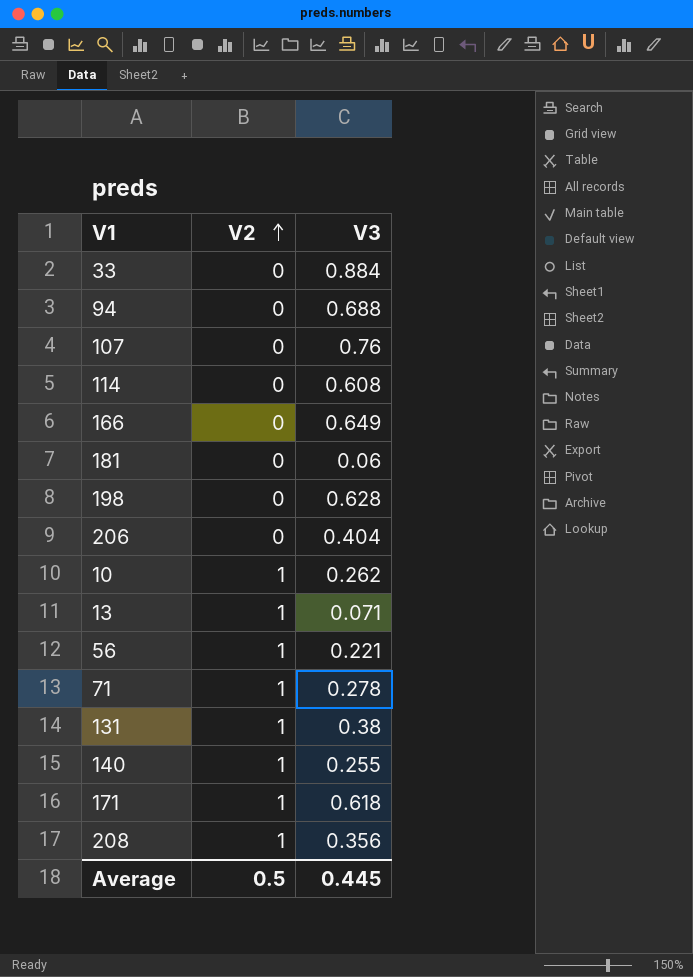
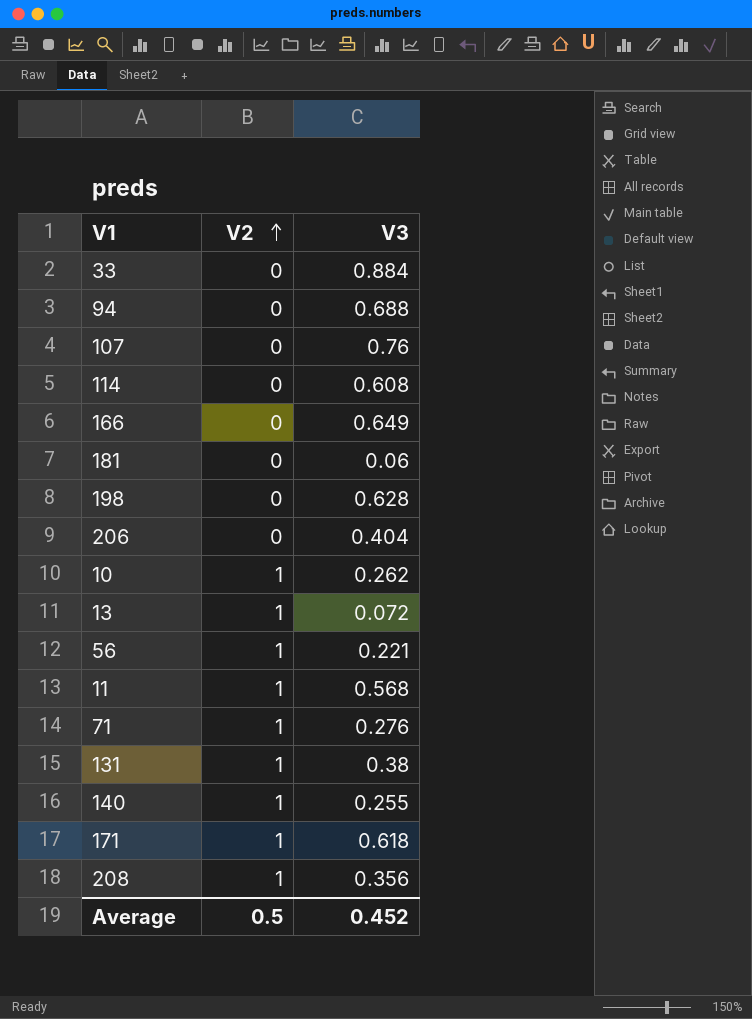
13 | V3: 0.071 -> 0.072
row 11: none -> 1 | 0.568
71 | V3: 0.278 -> 0.276
Average | V3: 0.445 -> 0.452

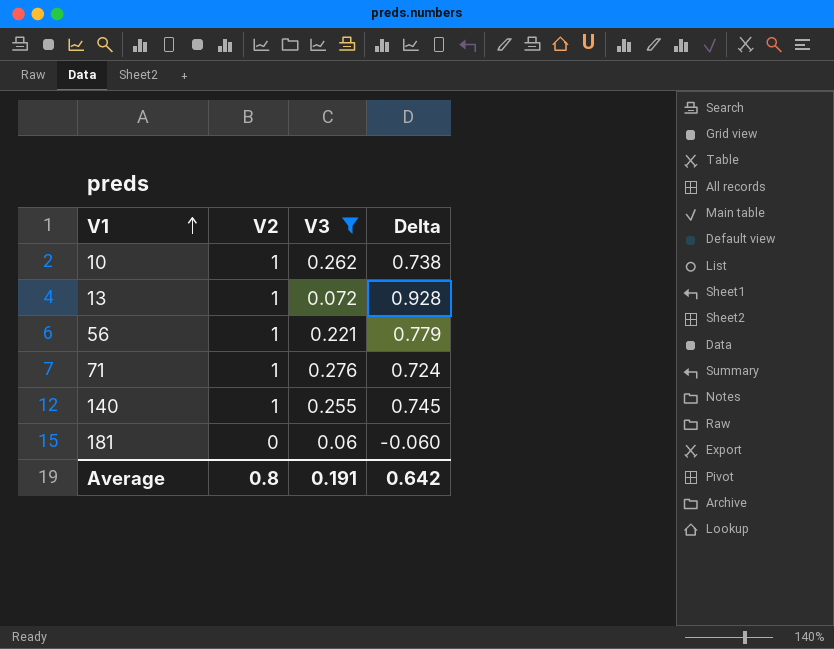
filter: none -> V3 <= 0.276
row order: V2 ascending -> V1 ascending
column Delta | formula: none -> [V2] - [V3]
Average | V2: 0.5 -> 0.8
Average | V3: 0.452 -> 0.191

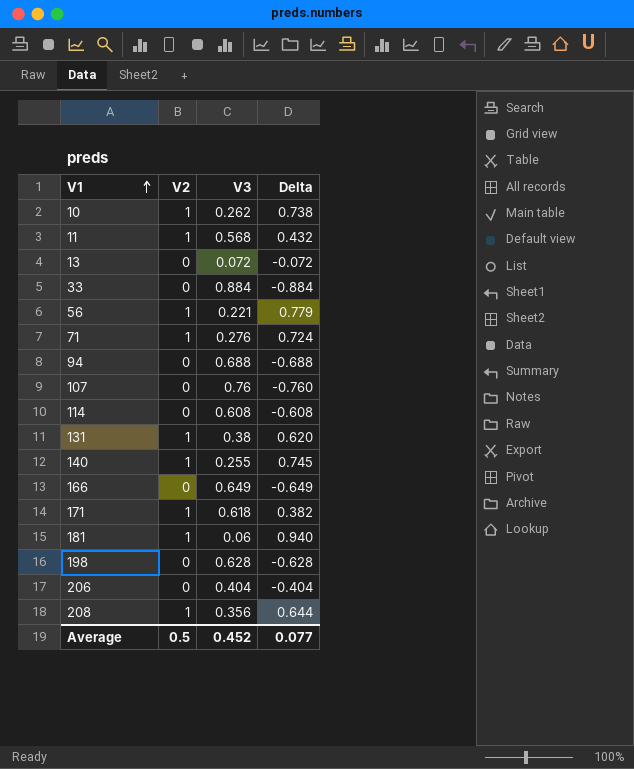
filter: V3 <= 0.276 -> none
13 | V2: 1 -> 0
13 | Delta: 0.928 -> -0.072
181 | V2: 0 -> 1
181 | Delta: -0.060 -> 0.940
Average | V2: 0.8 -> 0.5
Average | V3: 0.191 -> 0.452
Average | Delta: 0.642 -> 0.077

